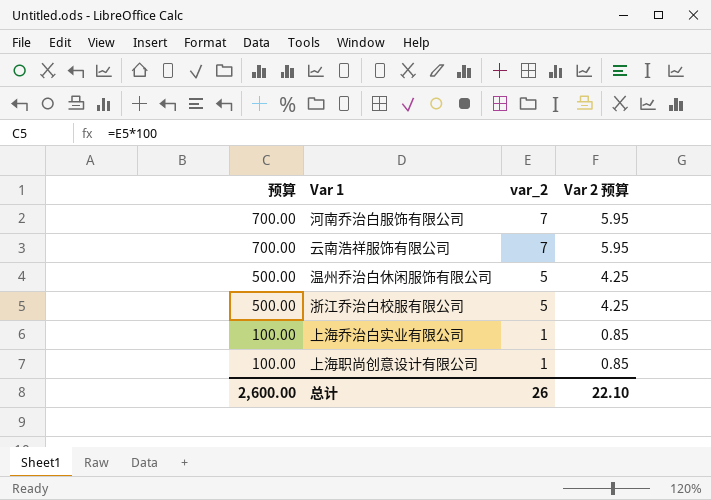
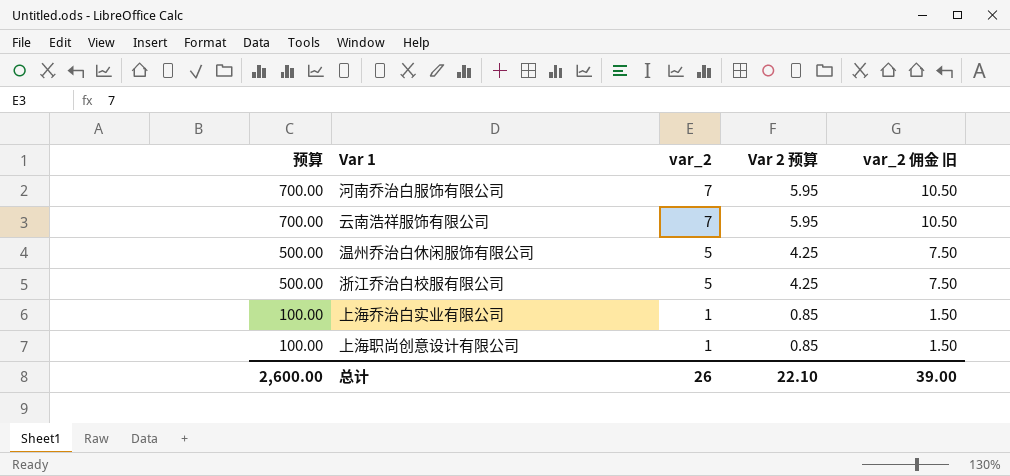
column var_2 佣金 旧 | formula: none -> [var_2] * 1.5

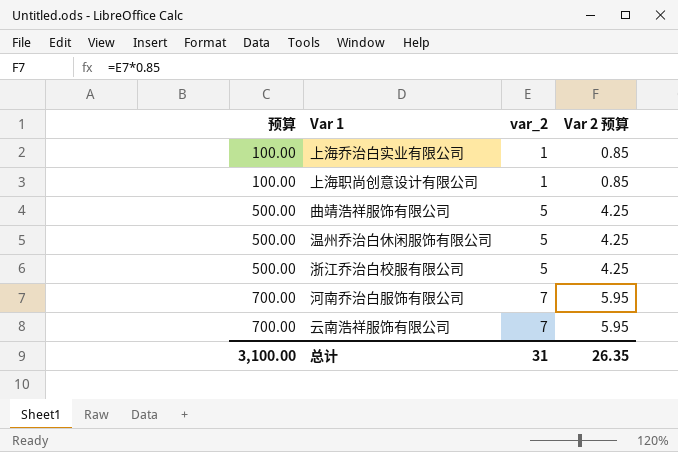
row order: 预算 descending -> 预算 ascending
column var_2 佣金 旧 | formula: [var_2] * 1.5 -> none
row 曲靖浩祥服饰有限公司: none -> 500.00 | 5 | 4.25
总计 | 预算: 2,600.00 -> 3,100.00
总计 | var_2: 26 -> 31
总计 | Var 2 预算: 22.10 -> 26.35

